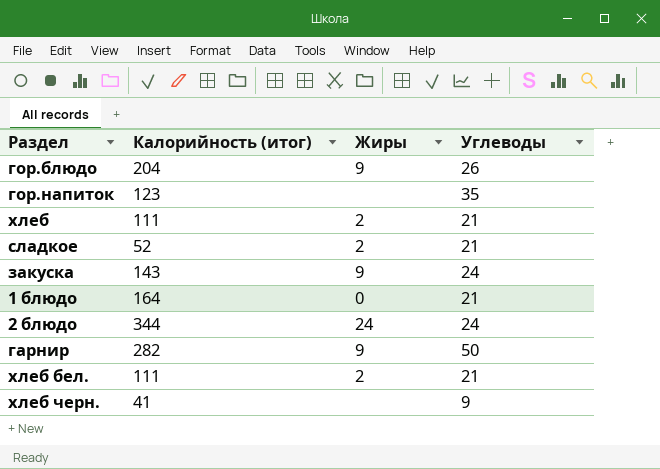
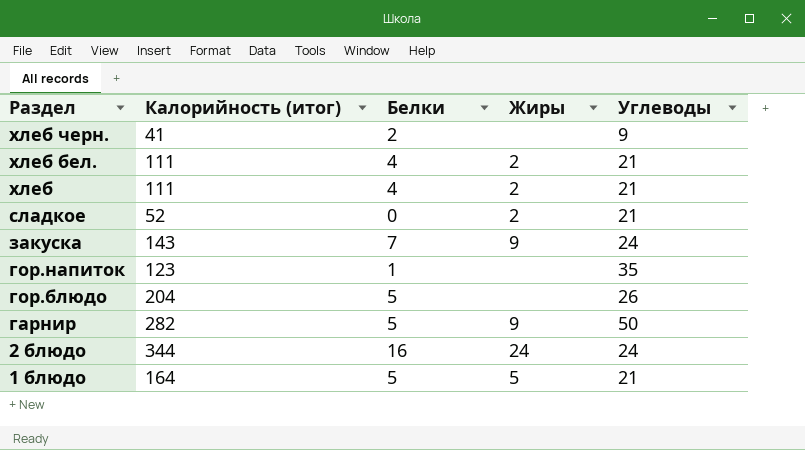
row order: none -> Раздел descending
column Белки | position: none -> 3
гор.блюдо | Жиры: 9 -> none
1 блюдо | Жиры: 0 -> 5

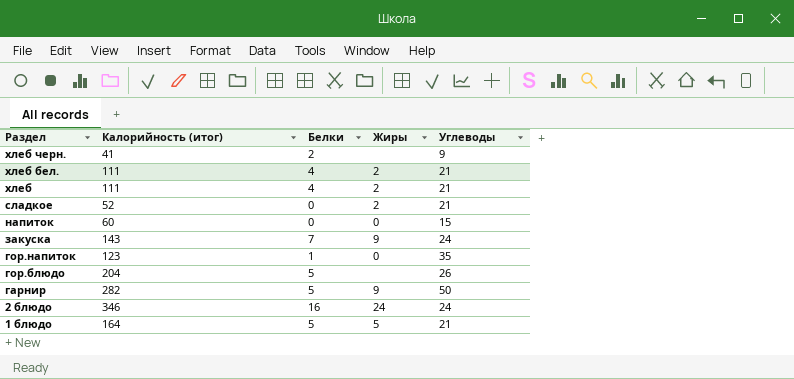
row напиток: none -> 60 | 0 | 0 | 15
гор.напиток | Жиры: none -> 0
2 блюдо | Калорийность (итог): 344 -> 346

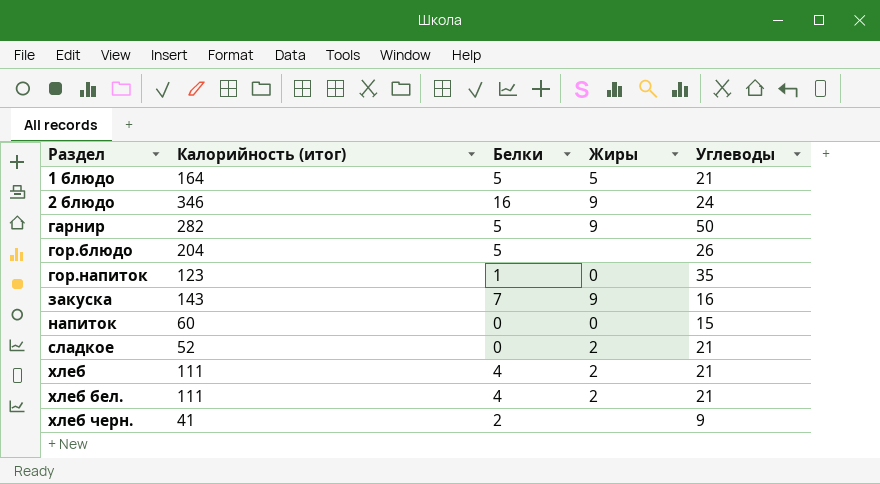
row order: Раздел descending -> Раздел ascending
2 блюдо | Жиры: 24 -> 9
закуска | Углеводы: 24 -> 16

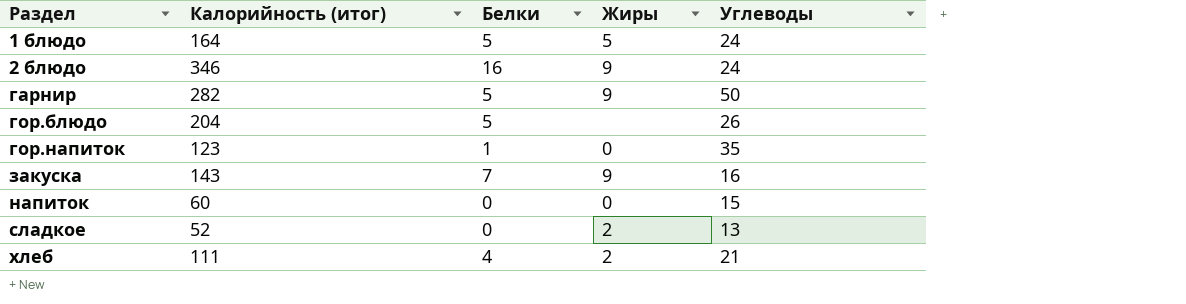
row хлеб бел.: 111 | 4 | 2 | 21 -> none
row хлеб черн.: 41 | 2 | none | 9 -> none
1 блюдо | Углеводы: 21 -> 24
сладкое | Углеводы: 21 -> 13

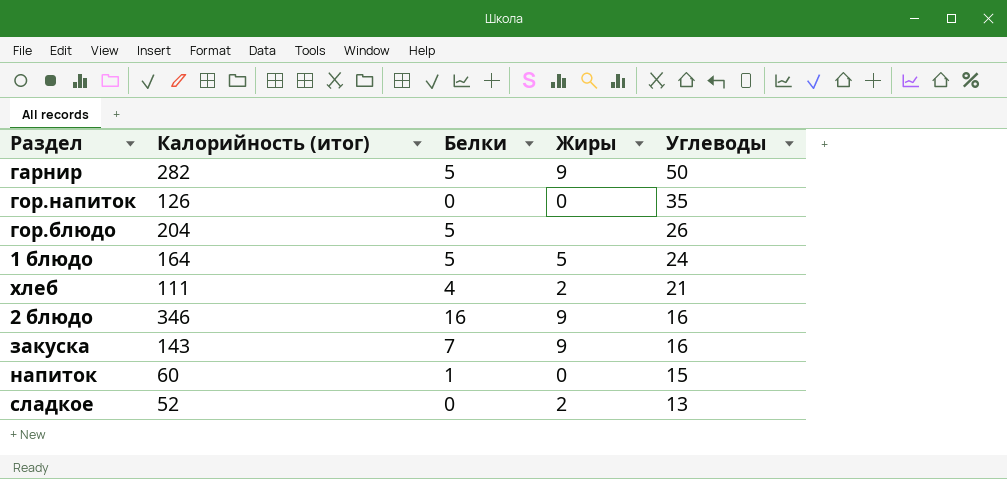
row order: Раздел ascending -> Углеводы descending
гор.напиток | Калорийность (итог): 123 -> 126
гор.напиток | Белки: 1 -> 0
2 блюдо | Углеводы: 24 -> 16
напиток | Белки: 0 -> 1

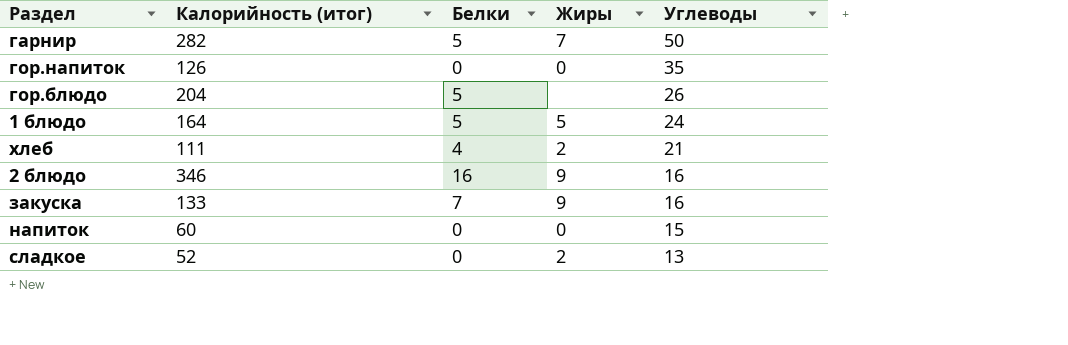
гарнир | Жиры: 9 -> 7
закуска | Калорийность (итог): 143 -> 133
напиток | Белки: 1 -> 0

